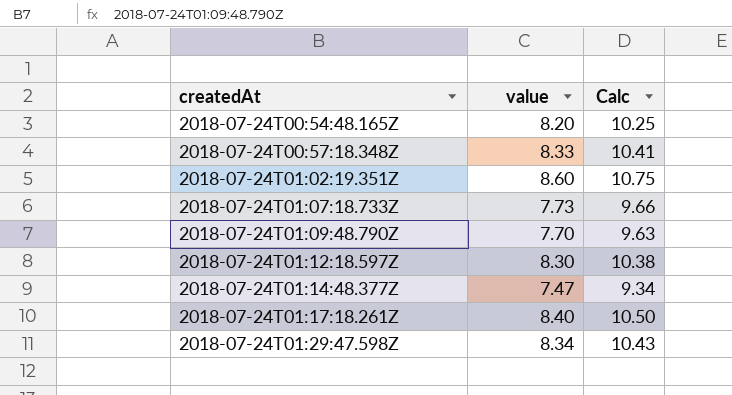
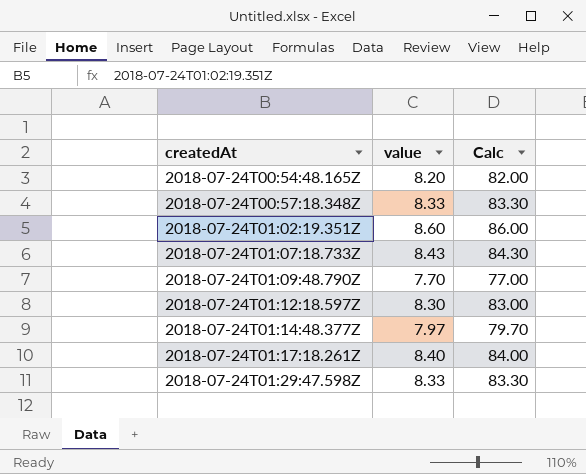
column Calc | formula: [value] * 1.25 -> [value] * 10
2018-07-24T01:07:18.733Z | value: 7.73 -> 8.43
2018-07-24T01:14:48.377Z | value: 7.47 -> 7.97
2018-07-24T01:29:47.598Z | value: 8.34 -> 8.33

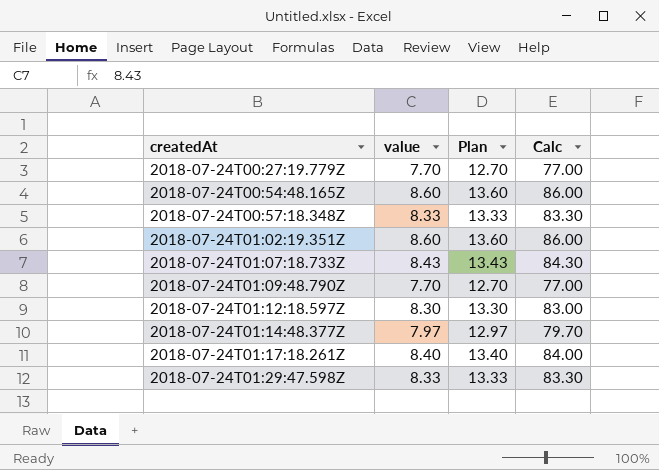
column Plan | formula: none -> [value] + 5
row 2018-07-24T00:27:19.779Z: none -> 7.70 | 12.70 | 77.00
2018-07-24T00:54:48.165Z | value: 8.20 -> 8.60
2018-07-24T00:54:48.165Z | Calc: 82.00 -> 86.00

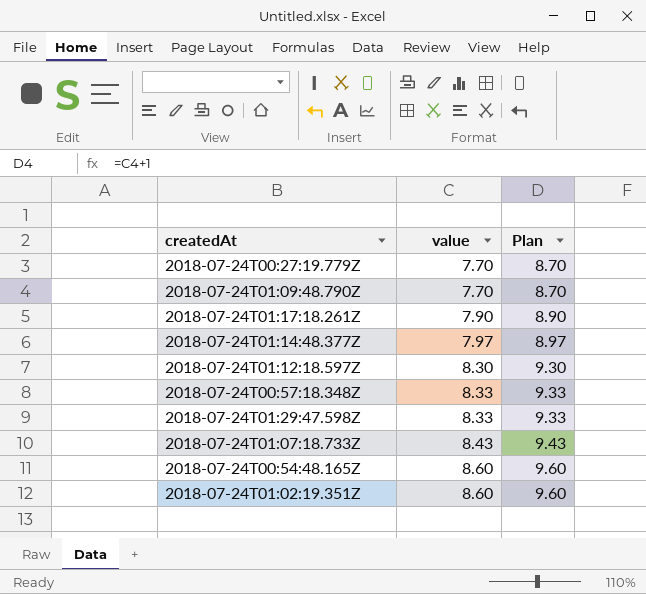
row order: createdAt ascending -> value ascending
column Calc | formula: [value] * 10 -> none
column Plan | formula: [value] + 5 -> [value] + 1
2018-07-24T01:17:18.261Z | value: 8.40 -> 7.90

